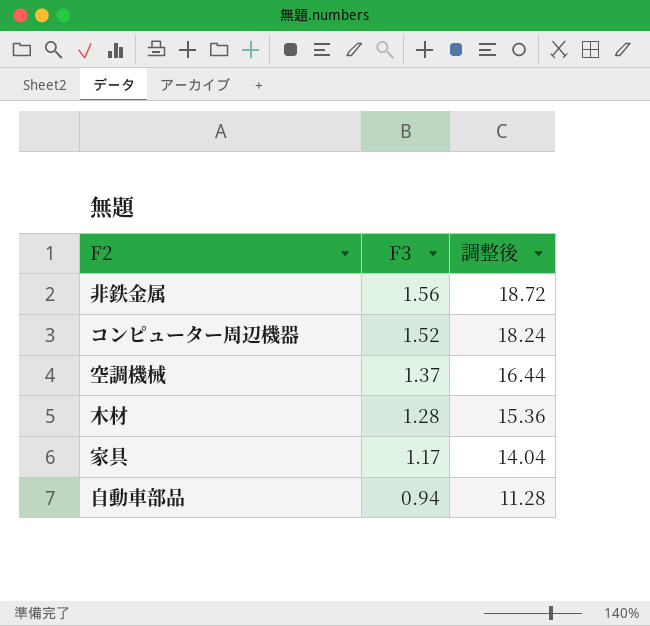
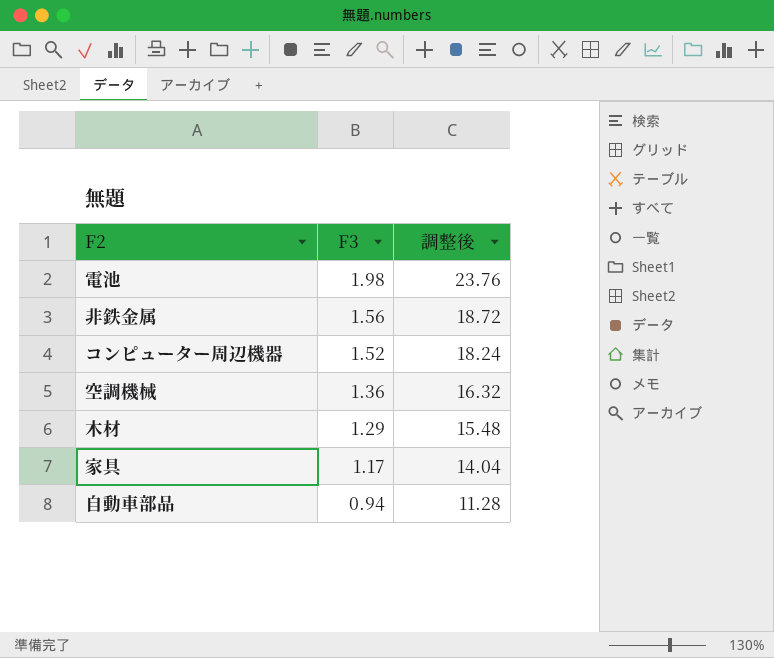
row 電池: none -> 1.98 | 23.76
空調機械 | F3: 1.37 -> 1.36
空調機械 | 調整後: 16.44 -> 16.32
木材 | F3: 1.28 -> 1.29
木材 | 調整後: 15.36 -> 15.48

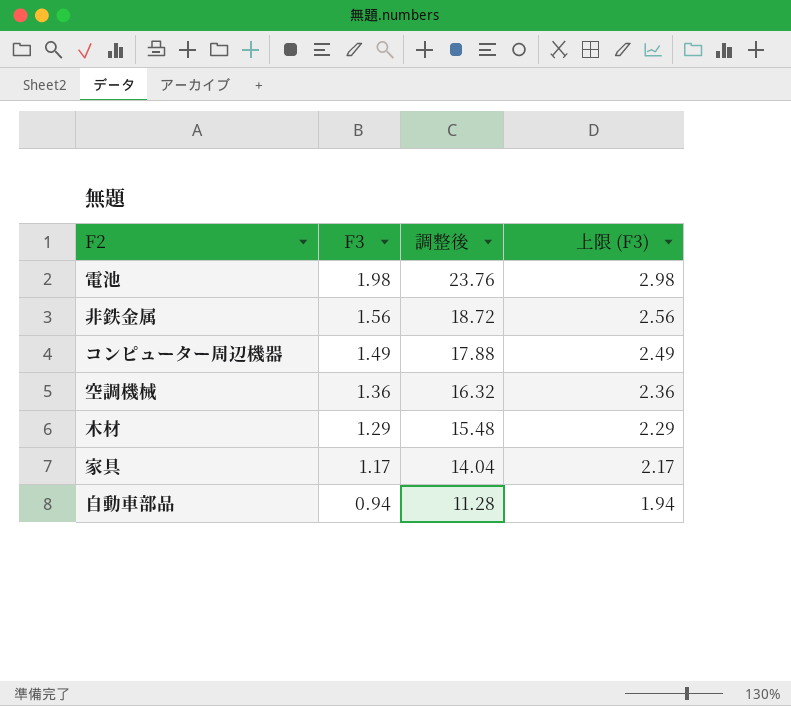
column 上限 (F3) | formula: none -> [F3] + 1
コンピューター周辺機器 | F3: 1.52 -> 1.49
コンピューター周辺機器 | 調整後: 18.24 -> 17.88

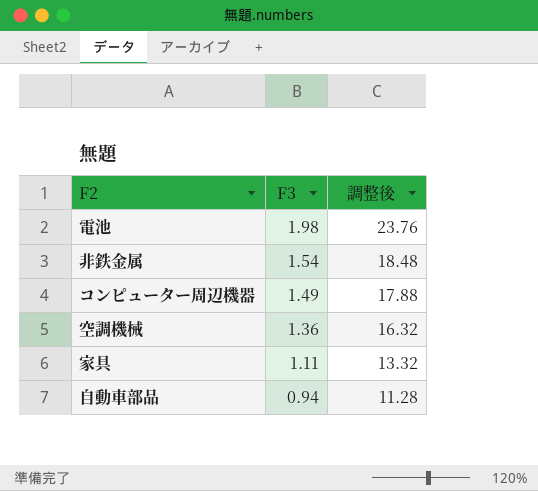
column 上限 (F3) | formula: [F3] + 1 -> none
row 木材: 1.29 | 15.48 | 2.29 -> none
非鉄金属 | F3: 1.56 -> 1.54
非鉄金属 | 調整後: 18.72 -> 18.48
家具 | F3: 1.17 -> 1.11
家具 | 調整後: 14.04 -> 13.32

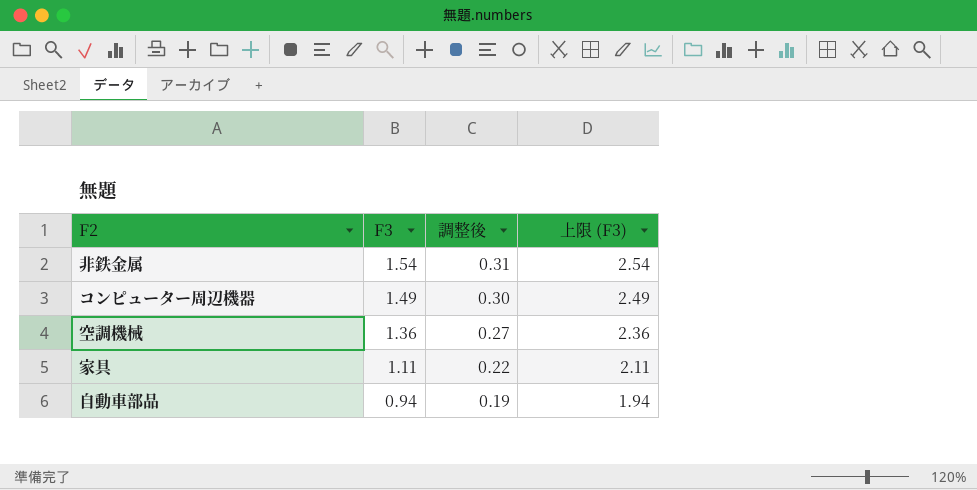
column 調整後 | formula: [F3] * 12 -> [F3] * 0.2
column 上限 (F3) | formula: none -> [F3] + 1
row 電池: 1.98 | 23.76 -> none

